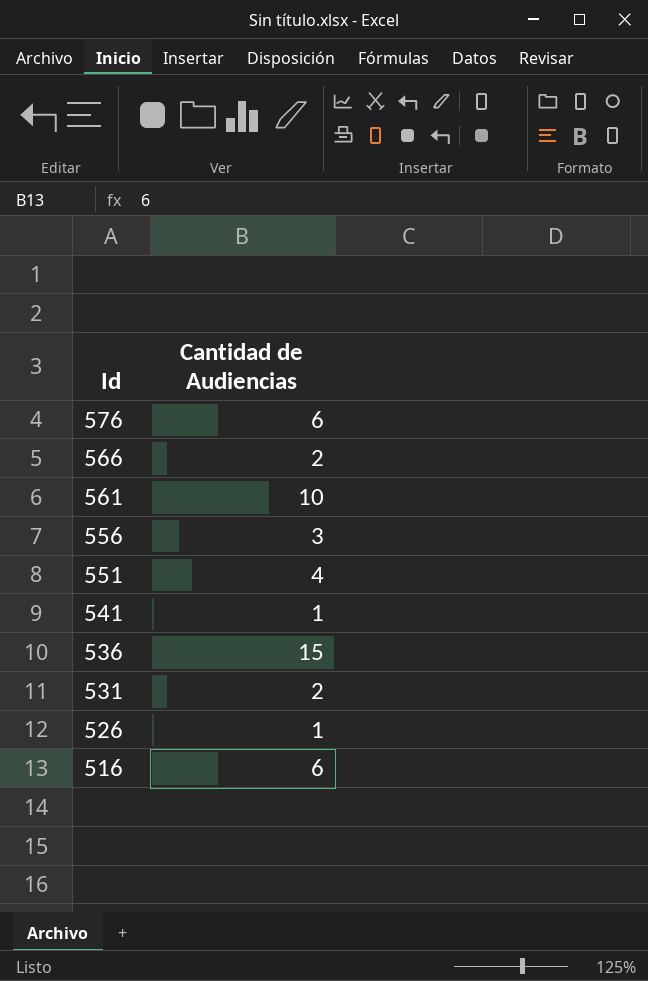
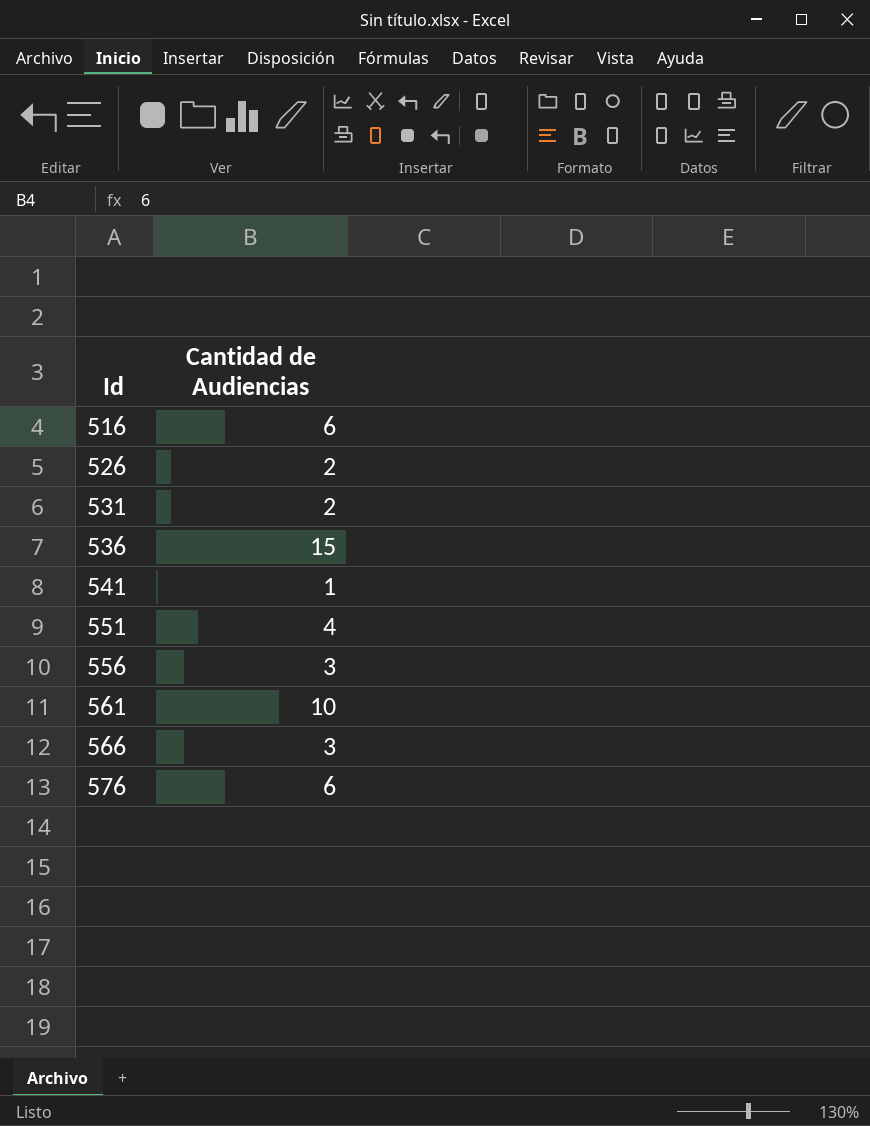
row order: Id descending -> Id ascending
526 | Cantidad de Audiencias: 1 -> 2
566 | Cantidad de Audiencias: 2 -> 3

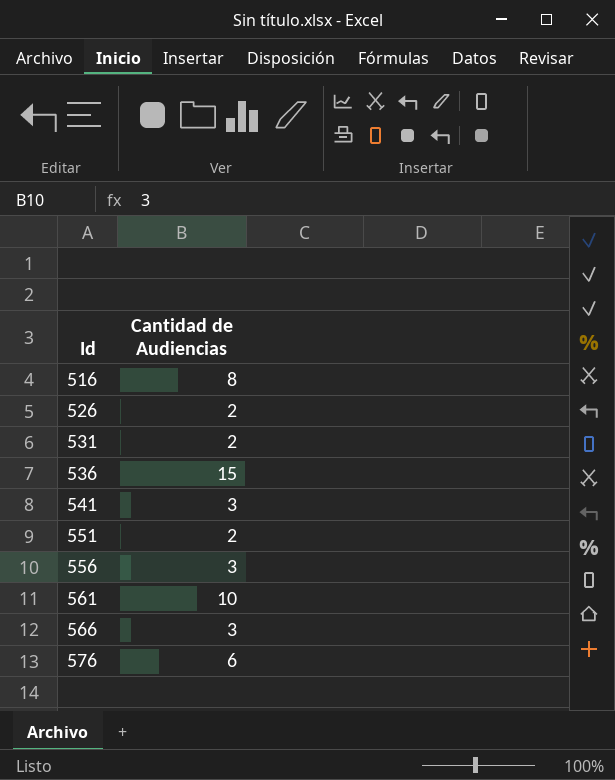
516 | Cantidad de Audiencias: 6 -> 8
541 | Cantidad de Audiencias: 1 -> 3
551 | Cantidad de Audiencias: 4 -> 2

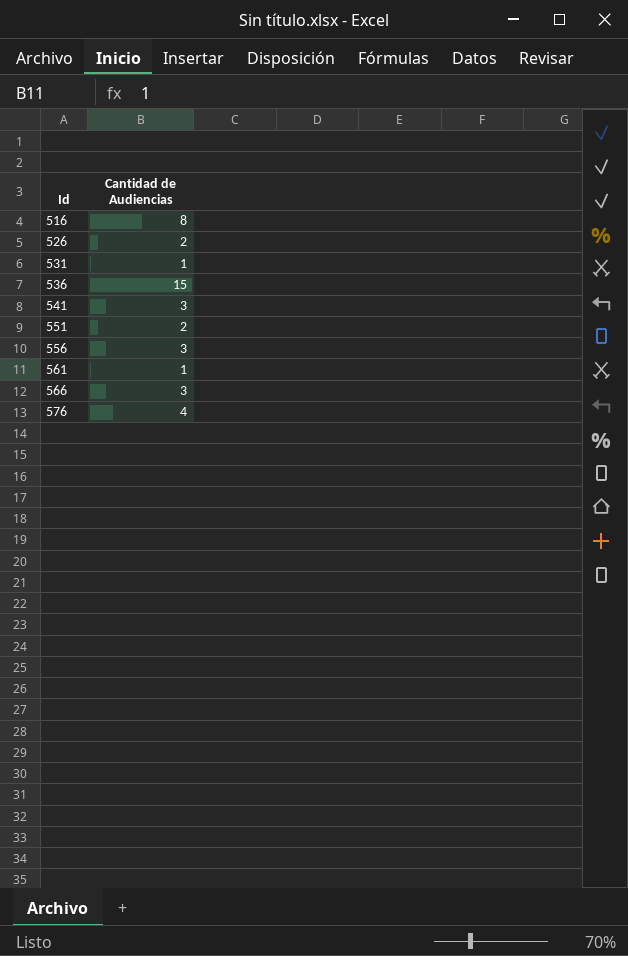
531 | Cantidad de Audiencias: 2 -> 1
561 | Cantidad de Audiencias: 10 -> 1
576 | Cantidad de Audiencias: 6 -> 4

